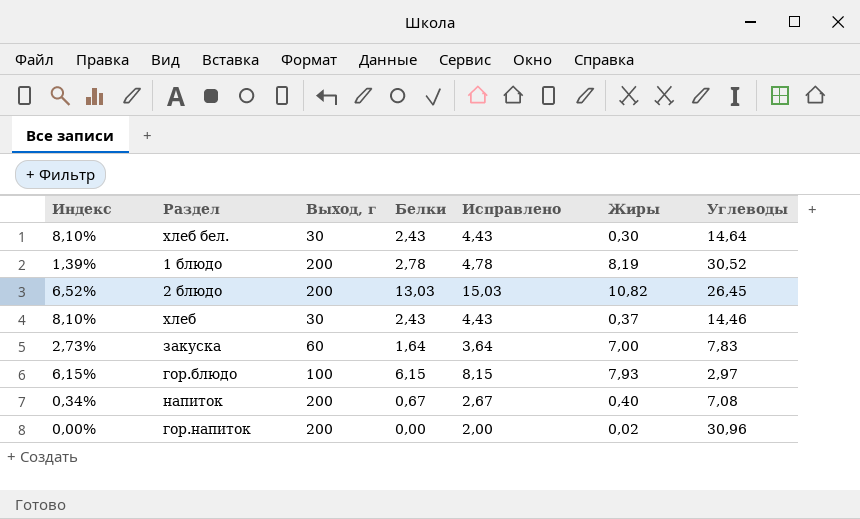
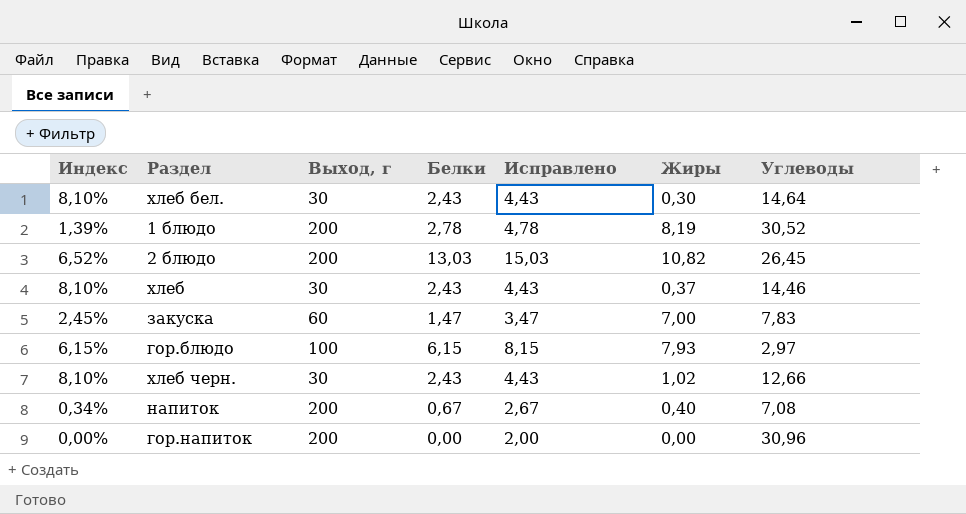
закуска | Индекс: 2,73% -> 2,45%
закуска | Белки: 1,64 -> 1,47
закуска | Исправлено: 3,64 -> 3,47
row хлеб черн.: none -> 8,10% | 30 | 2,43 | 4,43 | 1,02 | 12,66
гор.напиток | Жиры: 0,02 -> 0,00

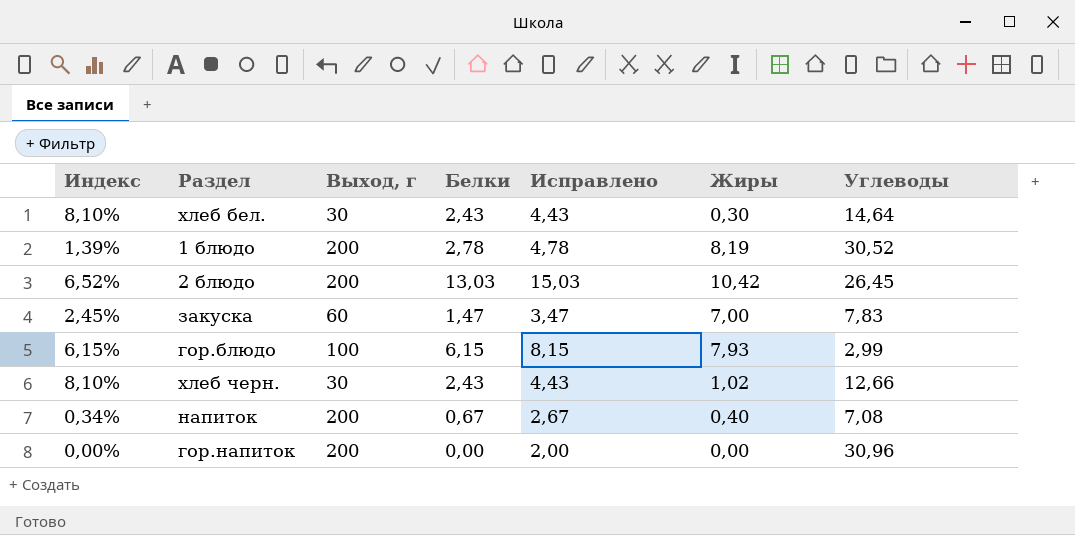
row хлеб: 8,10% | 30 | 2,43 | 4,43 | 0,37 | 14,46 -> none
2 блюдо | Жиры: 10,82 -> 10,42
гор.блюдо | Углеводы: 2,97 -> 2,99

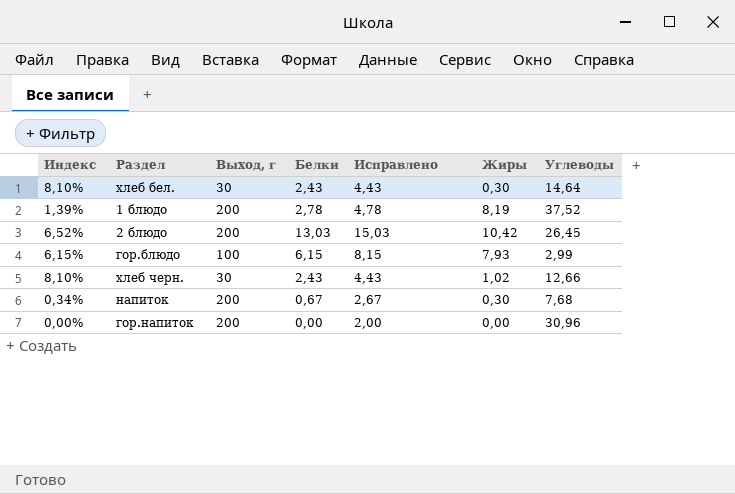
row закуска: 2,45% | 60 | 1,47 | 3,47 | 7,00 | 7,83 -> none
1 блюдо | Углеводы: 30,52 -> 37,52
напиток | Жиры: 0,40 -> 0,30
напиток | Углеводы: 7,08 -> 7,68

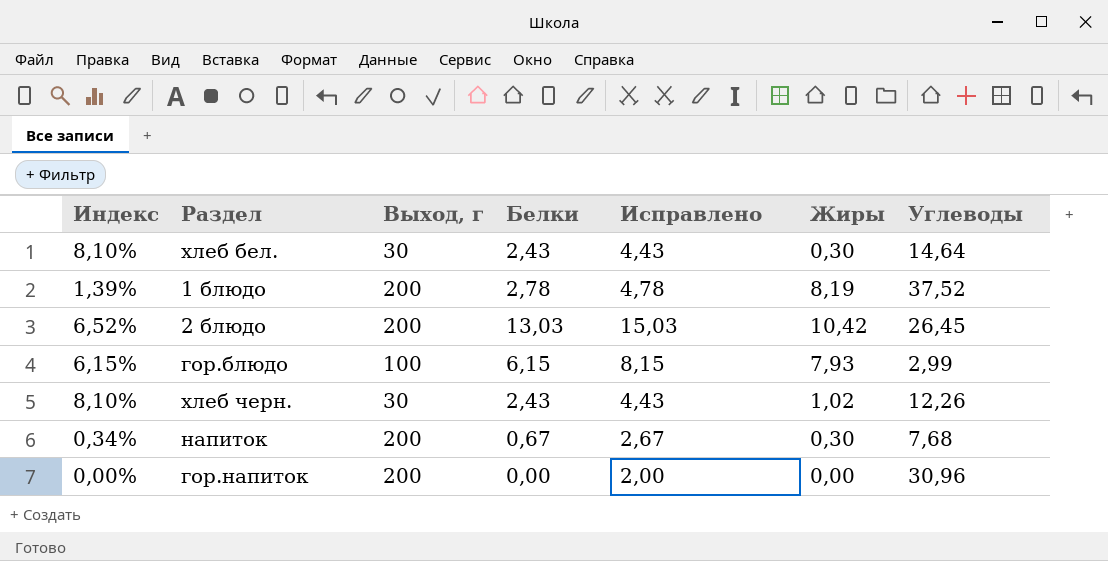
хлеб черн. | Углеводы: 12,66 -> 12,26

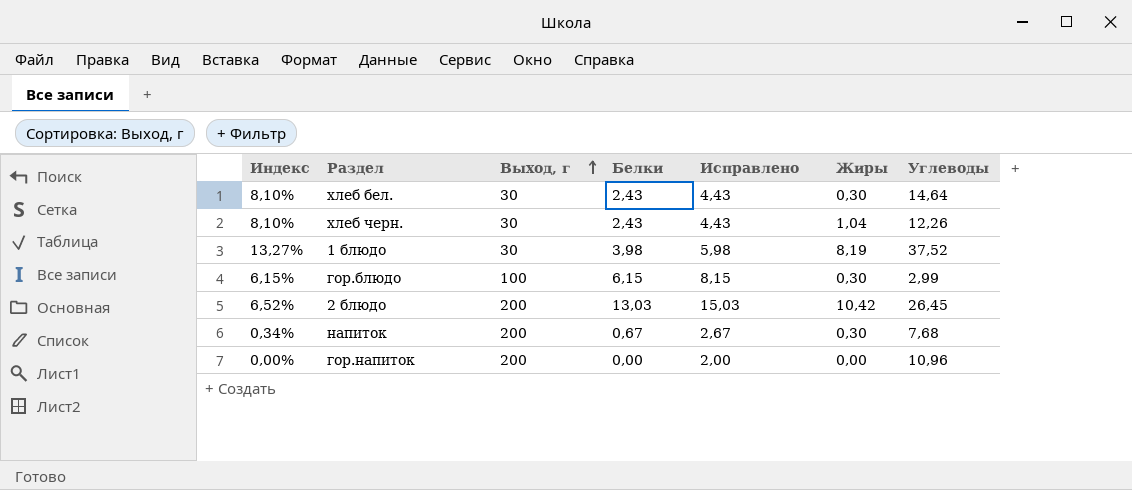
row order: none -> Выход, г ascending
хлеб черн. | Жиры: 1,02 -> 1,04
1 блюдо | Индекс: 1,39% -> 13,27%
1 блюдо | Выход, г: 200 -> 30
1 блюдо | Белки: 2,78 -> 3,98
1 блюдо | Исправлено: 4,78 -> 5,98
гор.блюдо | Жиры: 7,93 -> 0,30
гор.напиток | Углеводы: 30,96 -> 10,96

